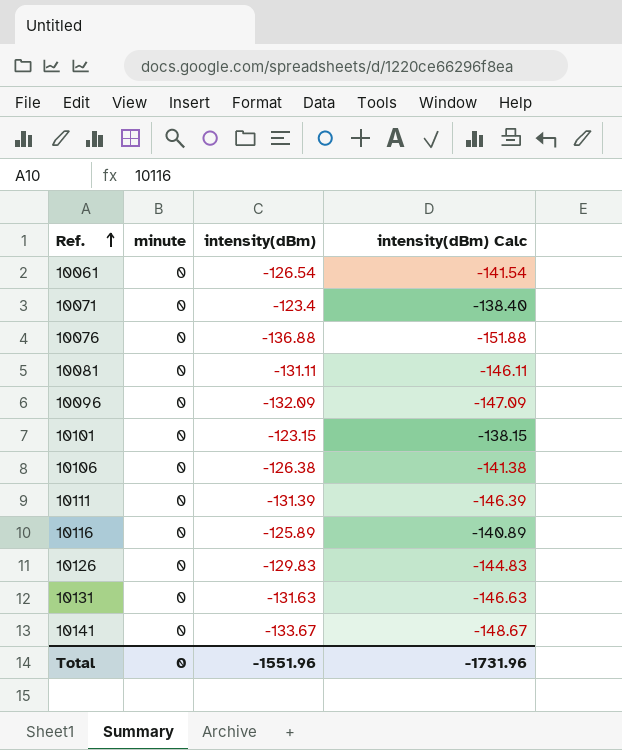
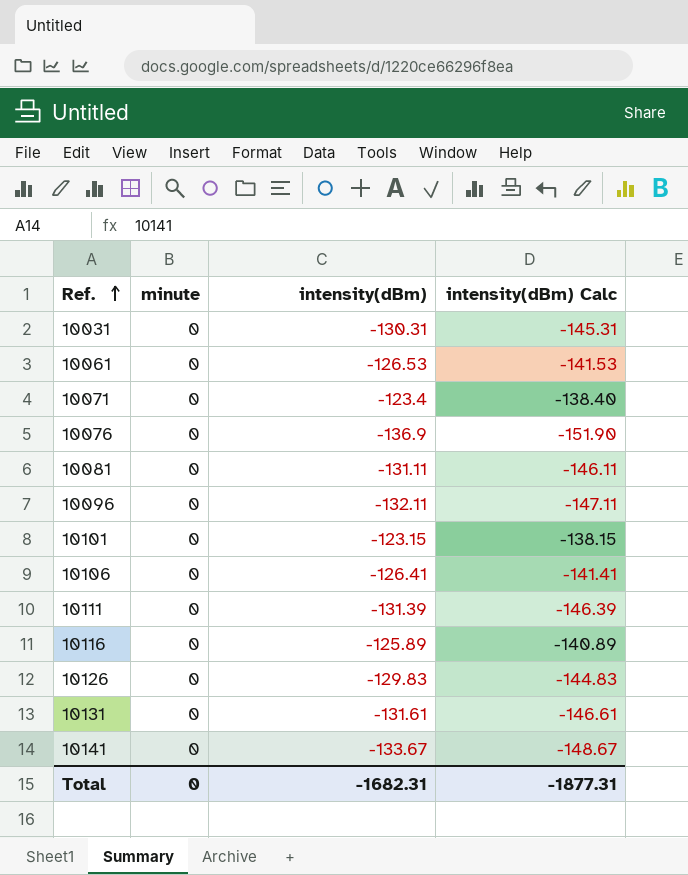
row 10031: none -> 0 | -130.31 | -145.31
10061 | intensity(dBm): -126.54 -> -126.53
10061 | intensity(dBm) Calc: -141.54 -> -141.53
10076 | intensity(dBm): -136.88 -> -136.9
10076 | intensity(dBm) Calc: -151.88 -> -151.90
10096 | intensity(dBm): -132.09 -> -132.11
10096 | intensity(dBm) Calc: -147.09 -> -147.11
10106 | intensity(dBm): -126.38 -> -126.41
10106 | intensity(dBm) Calc: -141.38 -> -141.41
10131 | intensity(dBm): -131.63 -> -131.61
10131 | intensity(dBm) Calc: -146.63 -> -146.61
Total | intensity(dBm): -1551.96 -> -1682.31
Total | intensity(dBm) Calc: -1731.96 -> -1877.31

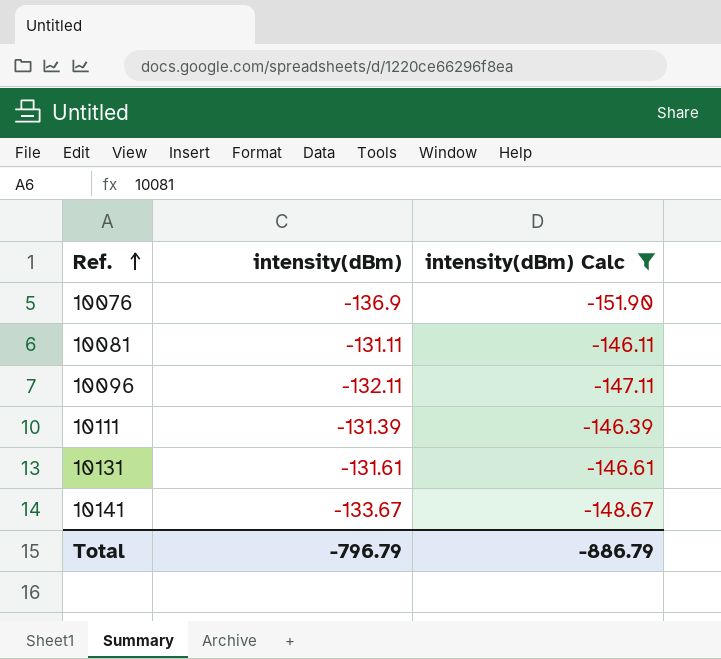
filter: none -> intensity(dBm) Calc <= -146.11
column minute | position: 2 -> none
Total | intensity(dBm): -1682.31 -> -796.79
Total | intensity(dBm) Calc: -1877.31 -> -886.79

